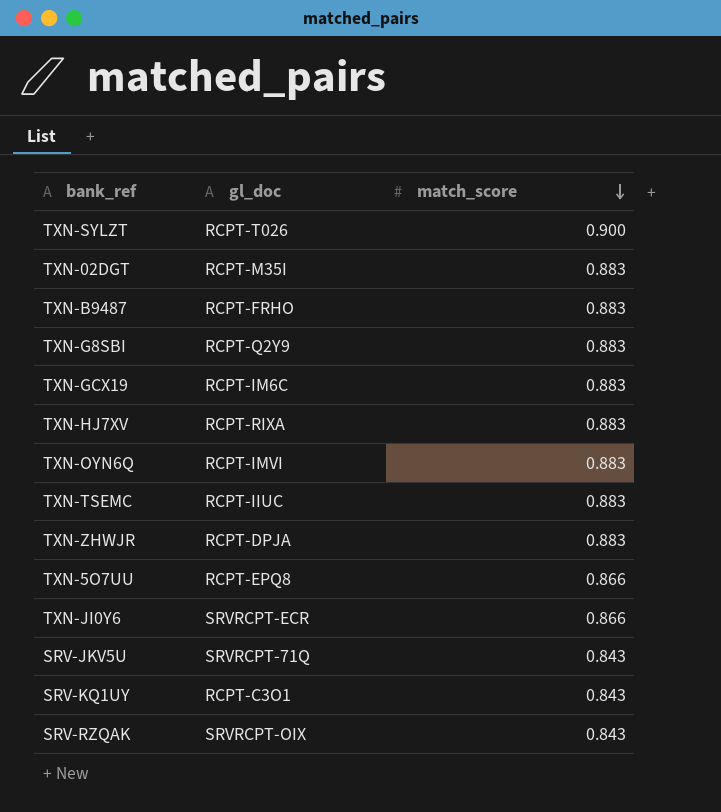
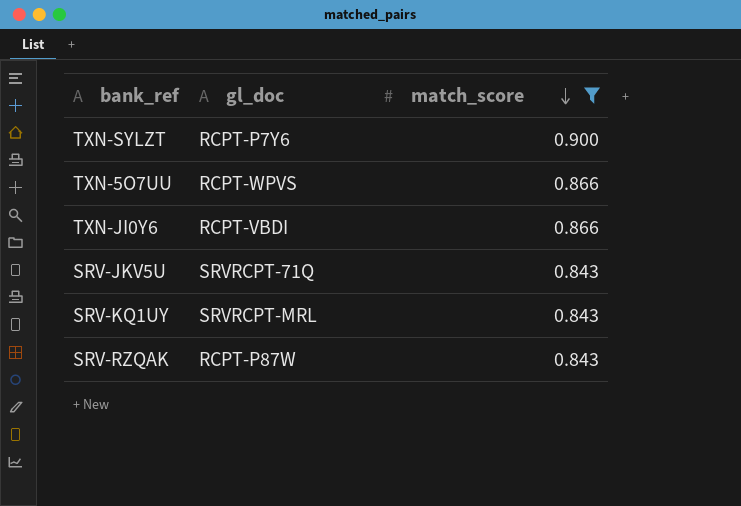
filter: none -> match_score != 0.883
TXN-SYLZT | gl_doc: RCPT-T026 -> RCPT-P7Y6
TXN-5O7UU | gl_doc: RCPT-EPQ8 -> RCPT-WPVS
TXN-JI0Y6 | gl_doc: SRVRCPT-ECR -> RCPT-VBDI
SRV-KQ1UY | gl_doc: RCPT-C3O1 -> SRVRCPT-MRL
SRV-RZQAK | gl_doc: SRVRCPT-OIX -> RCPT-P87W

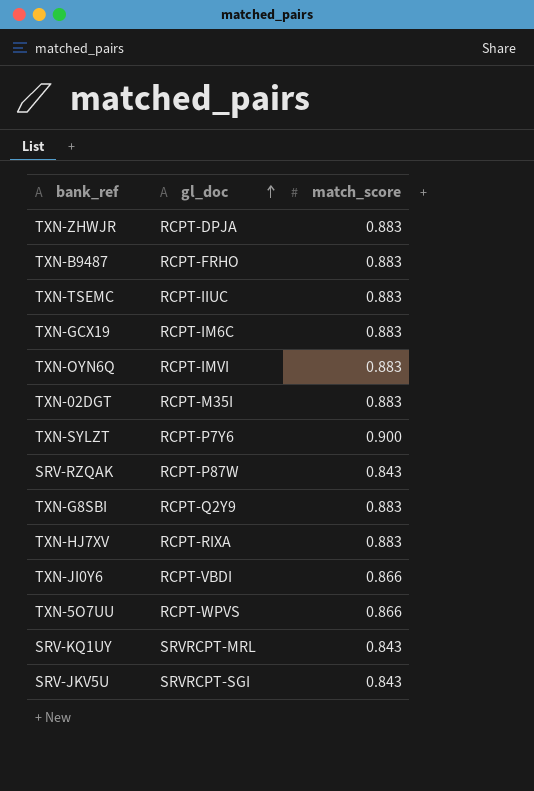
filter: match_score != 0.883 -> none
row order: match_score descending -> gl_doc ascending
SRV-JKV5U | gl_doc: SRVRCPT-71Q -> SRVRCPT-SGI

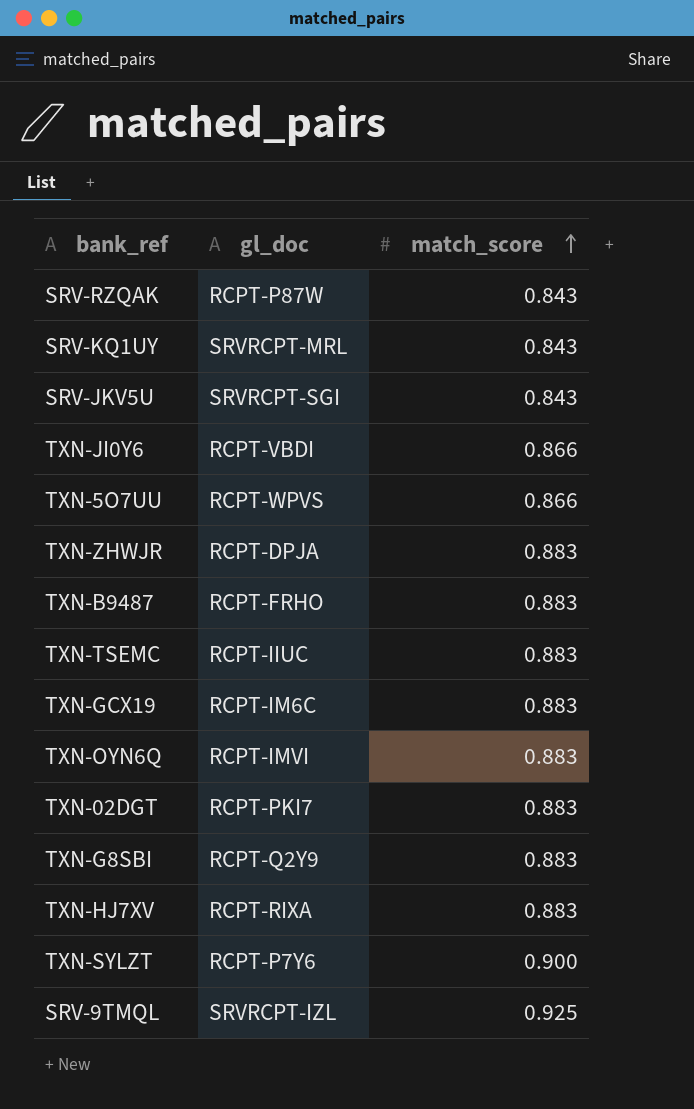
row order: gl_doc ascending -> match_score ascending
TXN-02DGT | gl_doc: RCPT-M35I -> RCPT-PKI7
row SRV-9TMQL: none -> SRVRCPT-IZL | 0.925

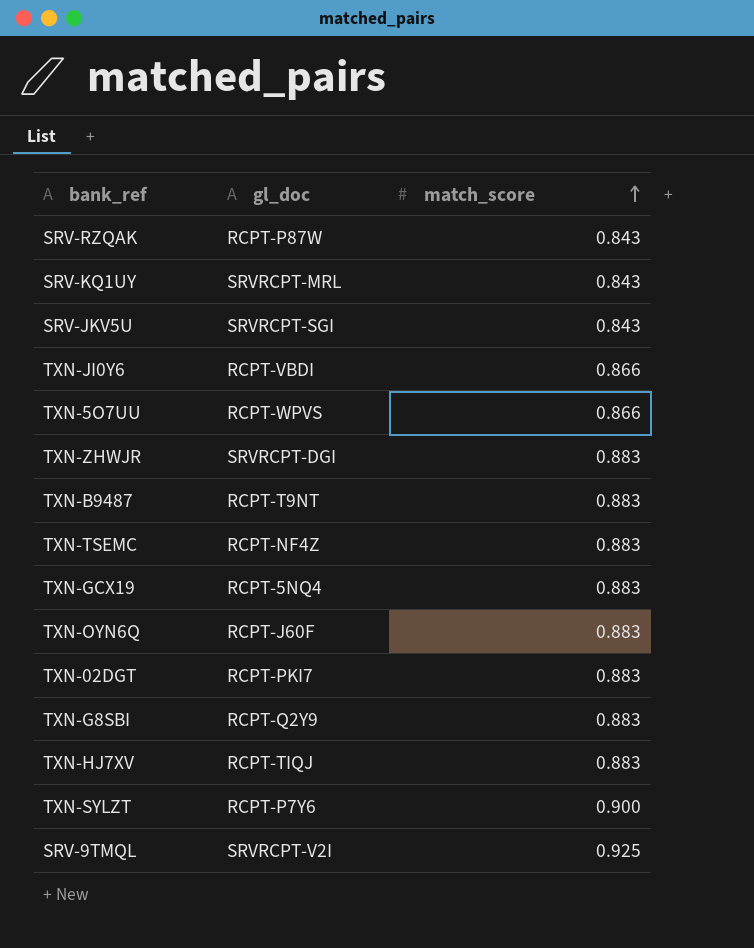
TXN-ZHWJR | gl_doc: RCPT-DPJA -> SRVRCPT-DGI
TXN-B9487 | gl_doc: RCPT-FRHO -> RCPT-T9NT
TXN-TSEMC | gl_doc: RCPT-IIUC -> RCPT-NF4Z
TXN-GCX19 | gl_doc: RCPT-IM6C -> RCPT-5NQ4
TXN-OYN6Q | gl_doc: RCPT-IMVI -> RCPT-J60F
TXN-HJ7XV | gl_doc: RCPT-RIXA -> RCPT-TIQJ
SRV-9TMQL | gl_doc: SRVRCPT-IZL -> SRVRCPT-V2I

